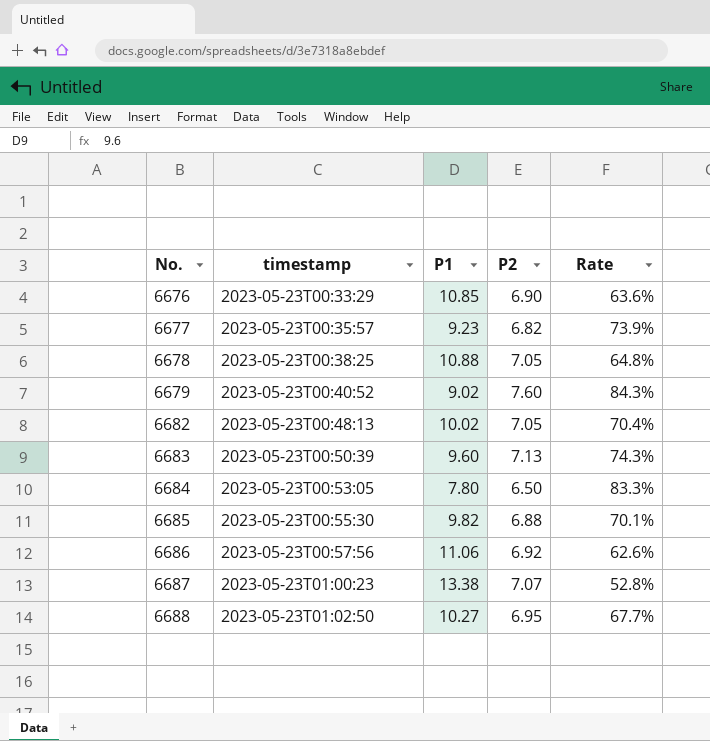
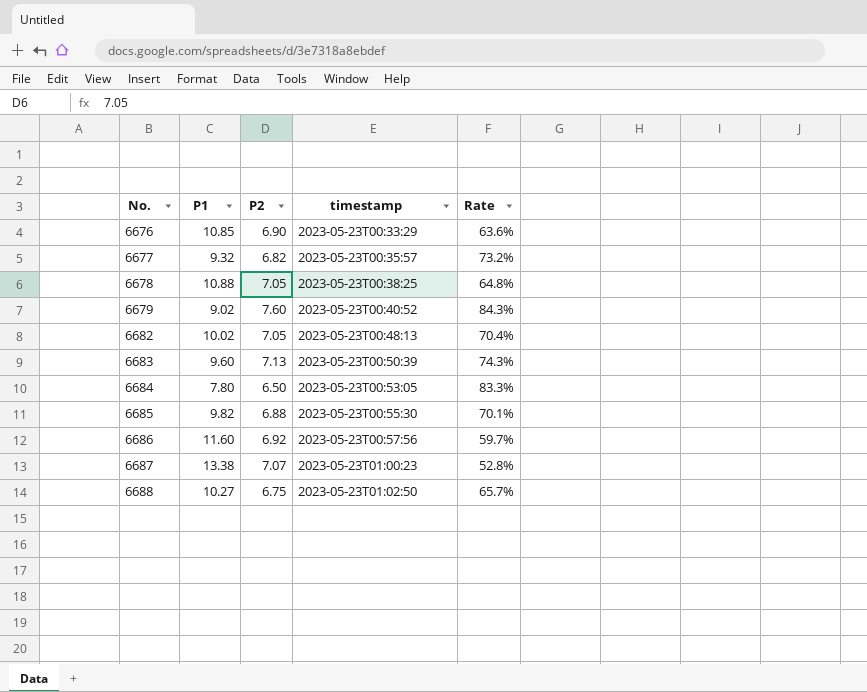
column timestamp | position: 2 -> 4
6677 | P1: 9.23 -> 9.32
6677 | Rate: 73.9% -> 73.2%
6686 | P1: 11.06 -> 11.60
6686 | Rate: 62.6% -> 59.7%
6688 | P2: 6.95 -> 6.75
6688 | Rate: 67.7% -> 65.7%

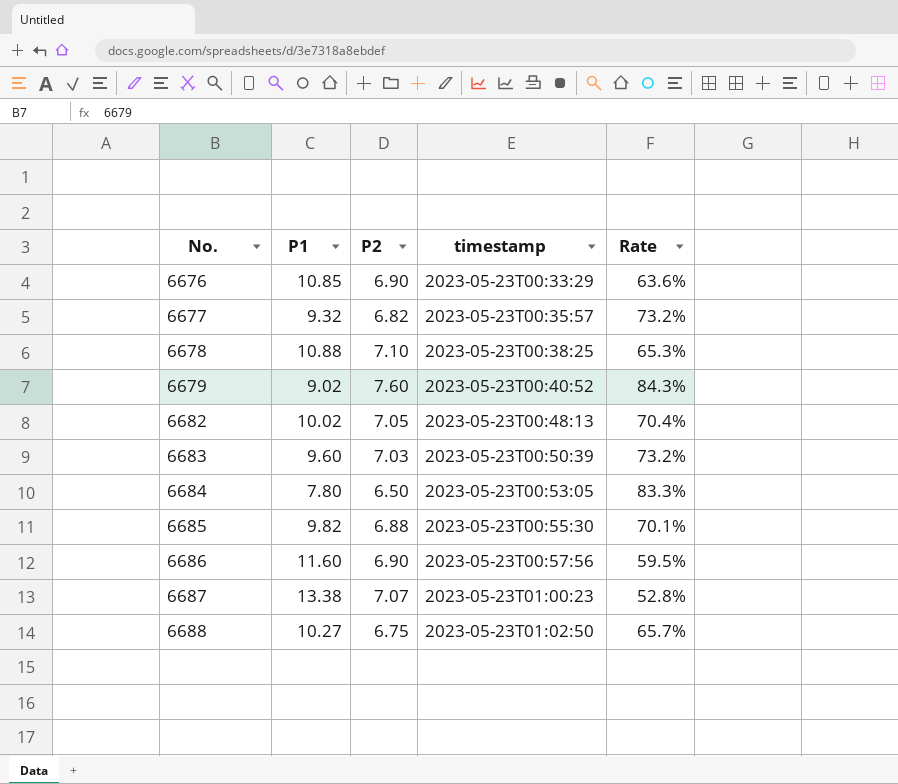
6678 | P2: 7.05 -> 7.10
6678 | Rate: 64.8% -> 65.3%
6683 | P2: 7.13 -> 7.03
6683 | Rate: 74.3% -> 73.2%
6686 | P2: 6.92 -> 6.90
6686 | Rate: 59.7% -> 59.5%

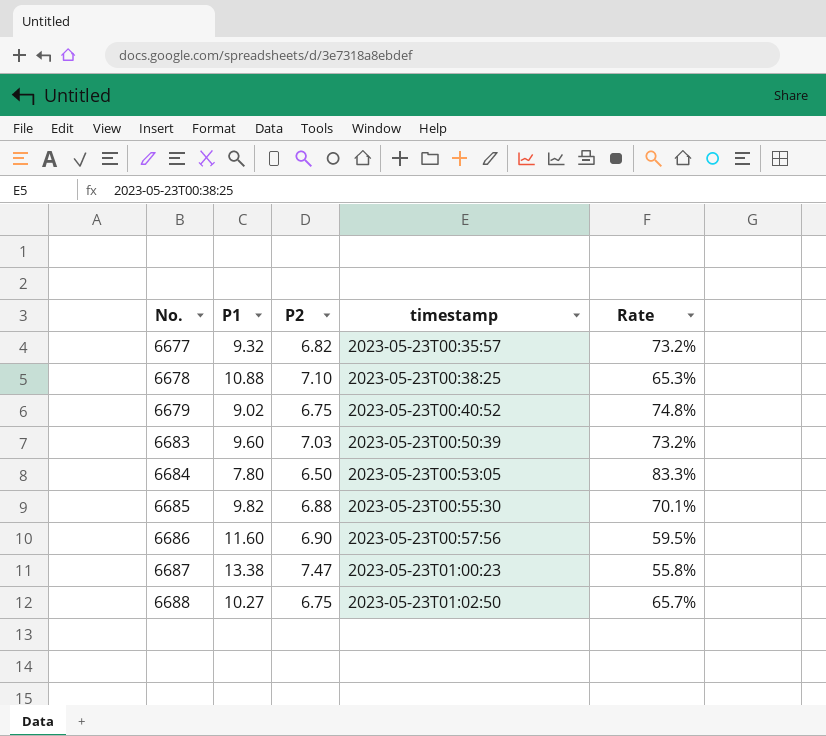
row 6676: 10.85 | 6.90 | 2023-05-23T00:33:29 | 63.6% -> none
row 6682: 10.02 | 7.05 | 2023-05-23T00:48:13 | 70.4% -> none
6679 | P2: 7.60 -> 6.75
6679 | Rate: 84.3% -> 74.8%
6687 | P2: 7.07 -> 7.47
6687 | Rate: 52.8% -> 55.8%

